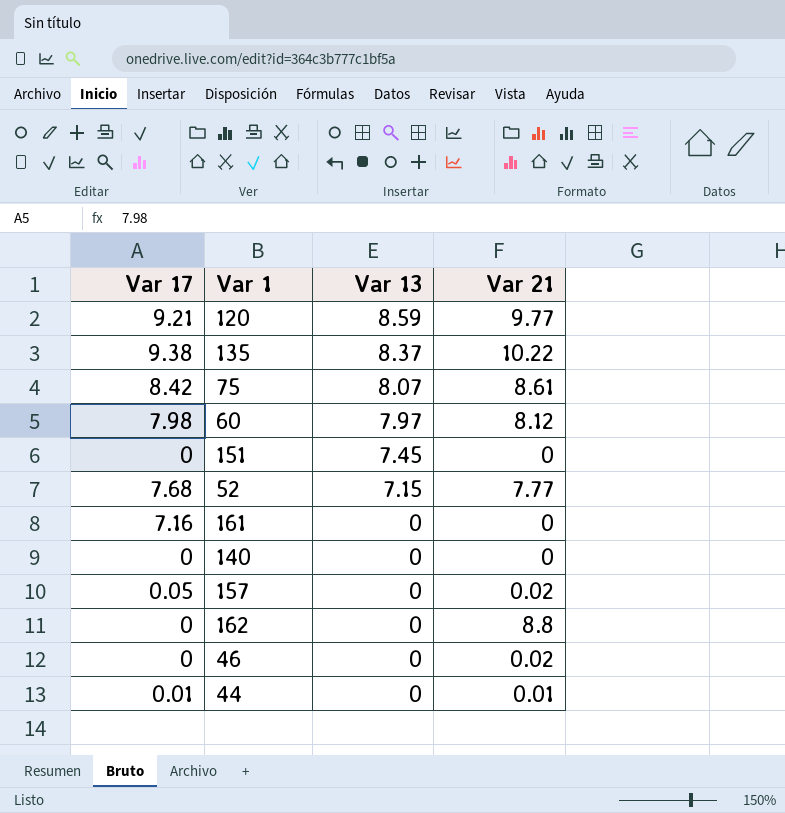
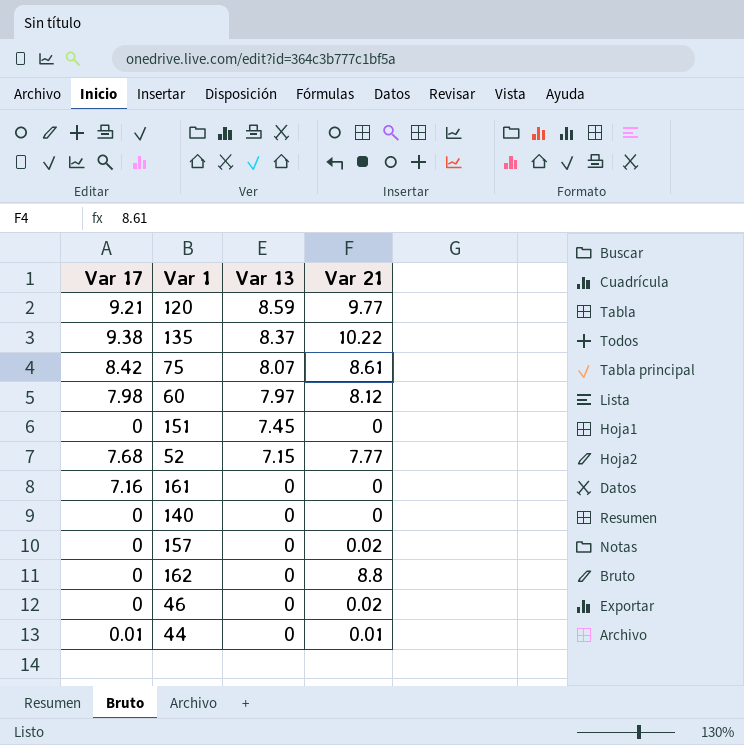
157 | Var 17: 0.05 -> 0

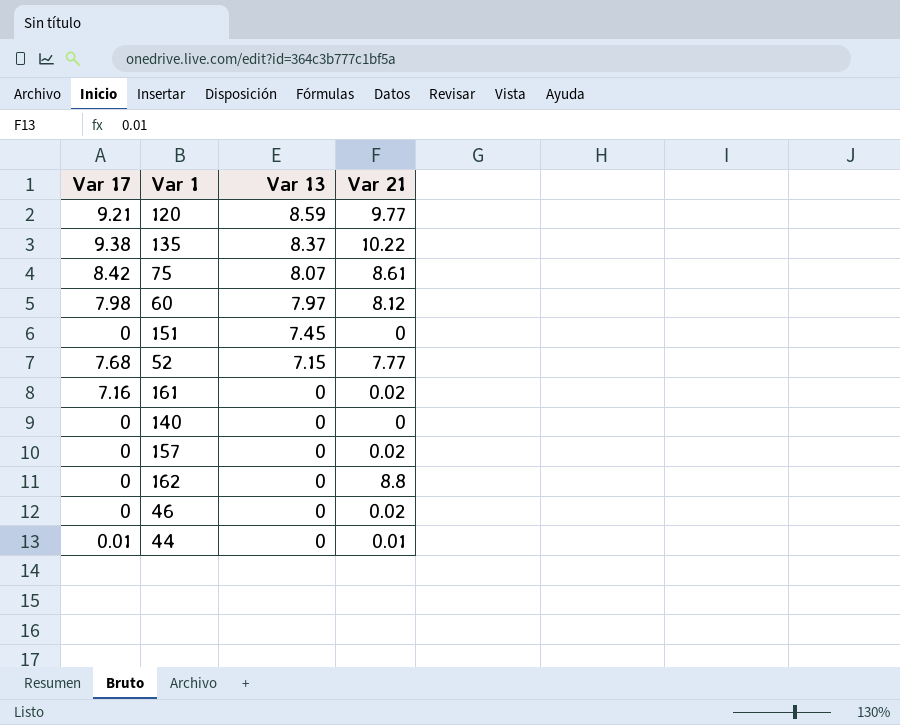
161 | Var 21: 0 -> 0.02

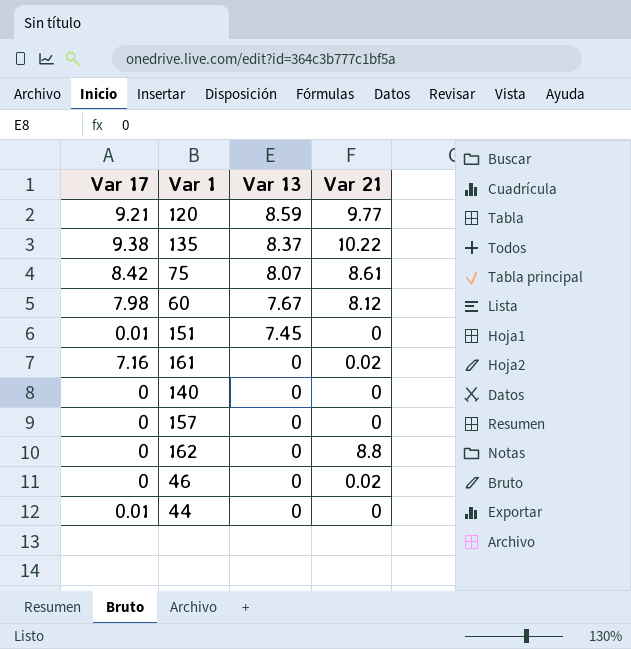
row 52: 7.68 | 7.15 | 7.77 -> none
60 | Var 13: 7.97 -> 7.67
151 | Var 17: 0 -> 0.01
157 | Var 21: 0.02 -> 0
44 | Var 21: 0.01 -> 0

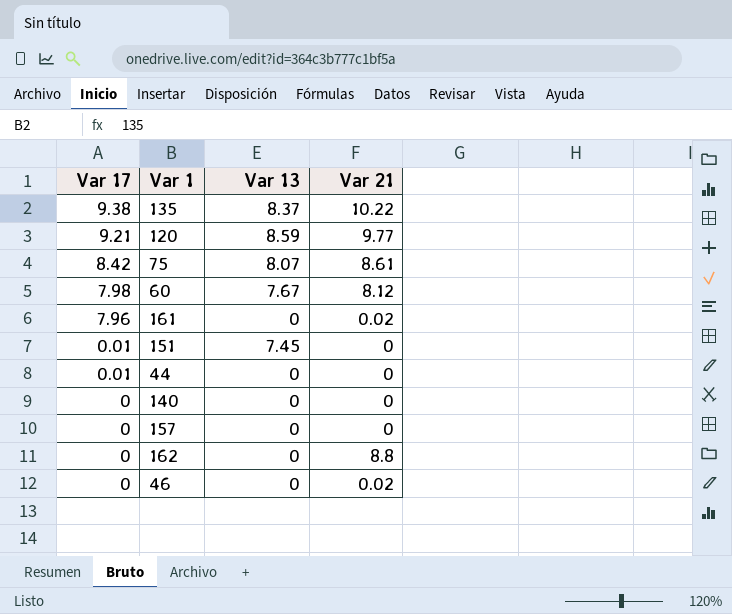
row order: Var 13 descending -> Var 17 descending
161 | Var 17: 7.16 -> 7.96

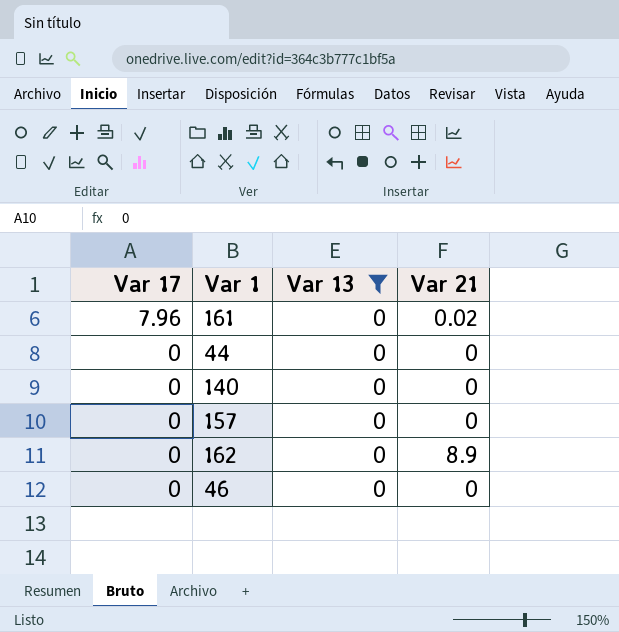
filter: none -> Var 13 = 0
44 | Var 17: 0.01 -> 0
162 | Var 21: 8.8 -> 8.9
46 | Var 21: 0.02 -> 0

